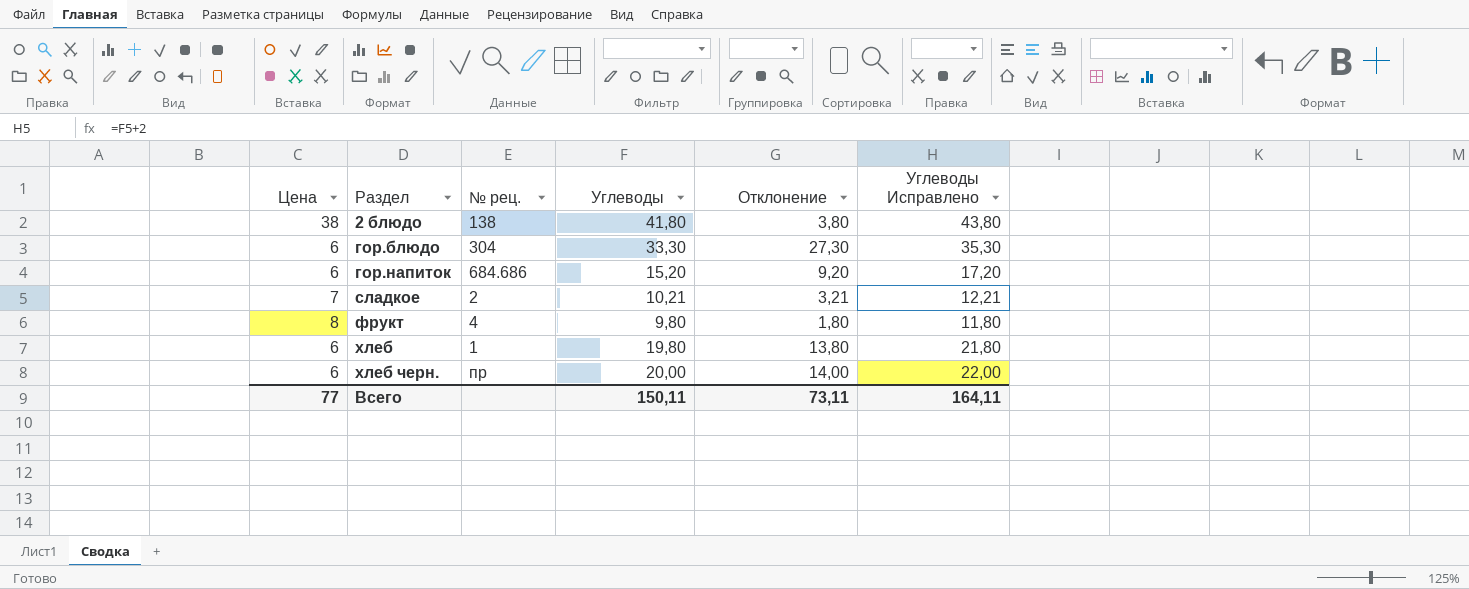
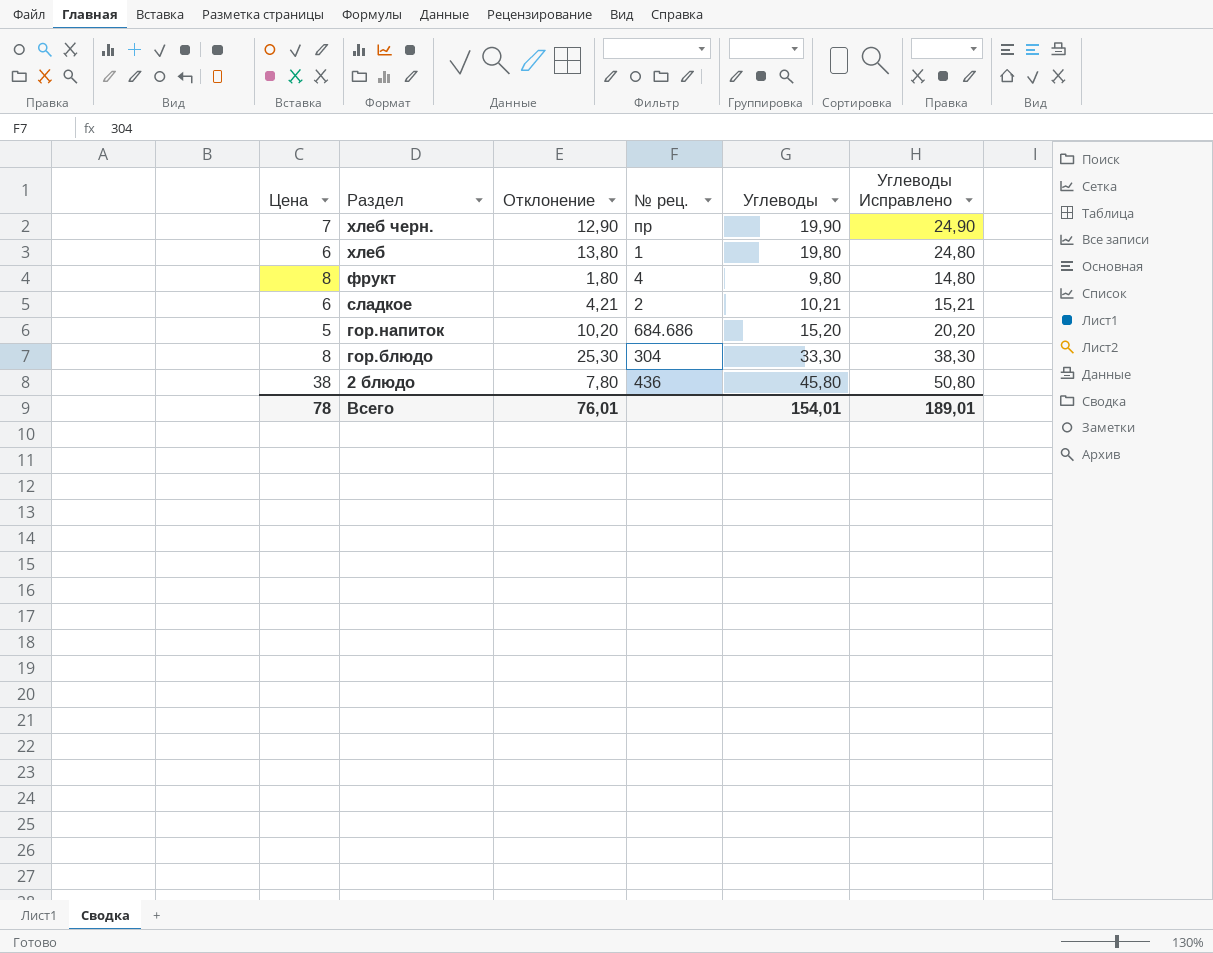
row order: Раздел ascending -> Раздел descending
column Отклонение | position: 5 -> 3
column Углеводы Исправлено | formula: [Углеводы] + 2 -> [Углеводы] + 5
хлеб черн. | Цена: 6 -> 7
хлеб черн. | Отклонение: 14,00 -> 12,90
хлеб черн. | Углеводы: 20,00 -> 19,90
сладкое | Цена: 7 -> 6
сладкое | Отклонение: 3,21 -> 4,21
гор.напиток | Цена: 6 -> 5
гор.напиток | Отклонение: 9,20 -> 10,20
гор.блюдо | Цена: 6 -> 8
гор.блюдо | Отклонение: 27,30 -> 25,30
2 блюдо | Отклонение: 3,80 -> 7,80
2 блюдо | № рец.: 138 -> 436
2 блюдо | Углеводы: 41,80 -> 45,80
Всего | Цена: 77 -> 78
Всего | Отклонение: 73,11 -> 76,01
Всего | Углеводы: 150,11 -> 154,01
Всего | Углеводы Исправлено: 164,11 -> 189,01

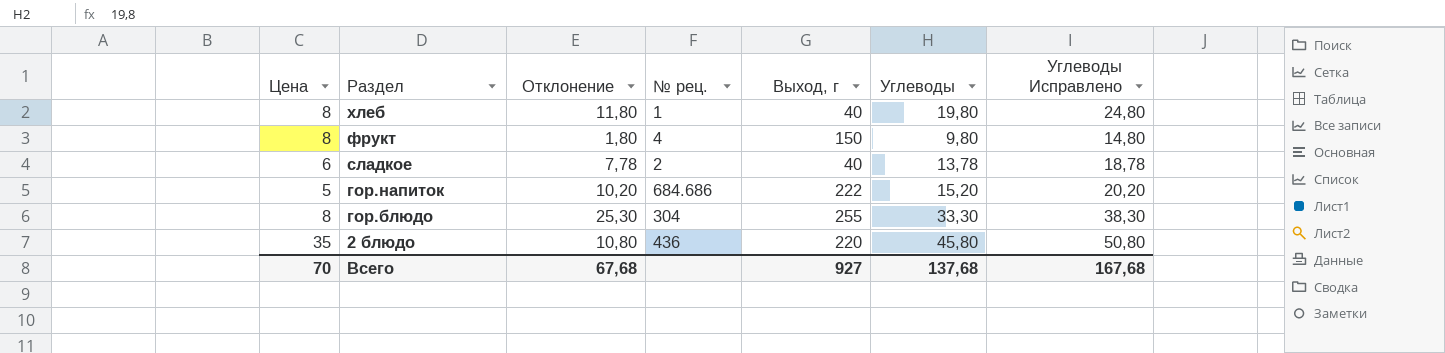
column Выход, г | position: none -> 5
row хлеб черн.: 7 | 12,90 | пр | 19,90 | 24,90 -> none
хлеб | Цена: 6 -> 8
хлеб | Отклонение: 13,80 -> 11,80
сладкое | Отклонение: 4,21 -> 7,78
сладкое | Углеводы: 10,21 -> 13,78
сладкое | Углеводы Исправлено: 15,21 -> 18,78
2 блюдо | Цена: 38 -> 35
2 блюдо | Отклонение: 7,80 -> 10,80
Всего | Цена: 78 -> 70
Всего | Отклонение: 76,01 -> 67,68
Всего | Углеводы: 154,01 -> 137,68
Всего | Углеводы Исправлено: 189,01 -> 167,68

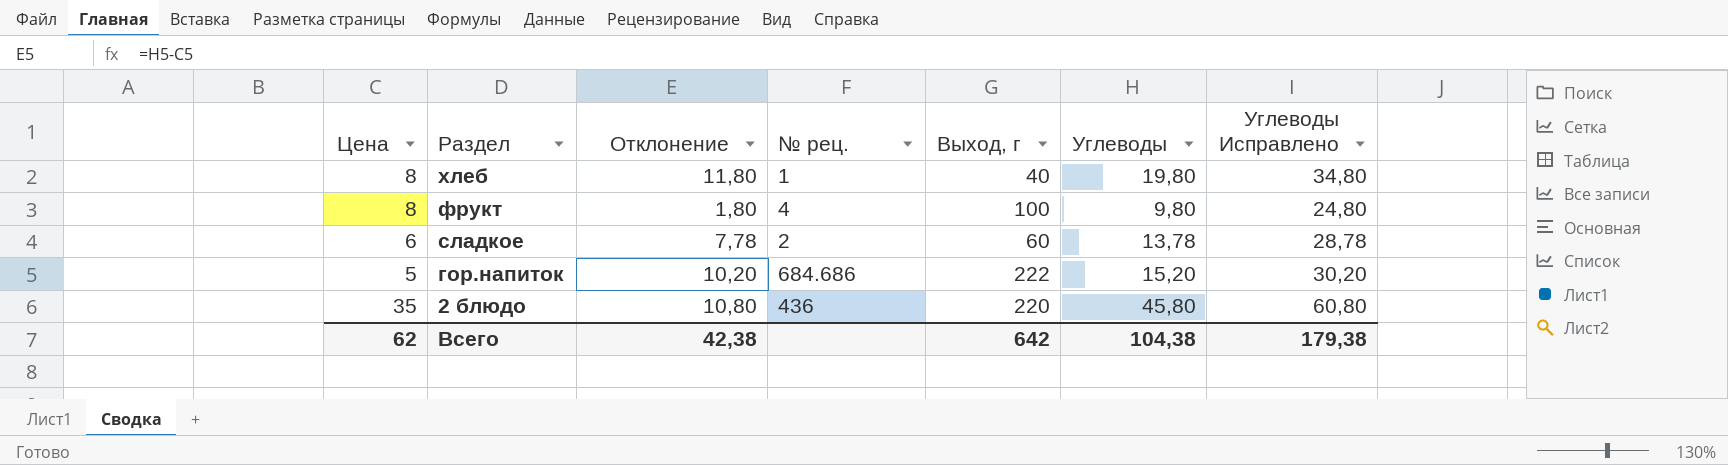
column Углеводы Исправлено | formula: [Углеводы] + 5 -> [Углеводы] + 15
row гор.блюдо: 8 | 25,30 | 304 | 255 | 33,30 | 38,30 -> none
фрукт | Выход, г: 150 -> 100
сладкое | Выход, г: 40 -> 60
Всего | Цена: 70 -> 62
Всего | Отклонение: 67,68 -> 42,38
Всего | Выход, г: 927 -> 642
Всего | Углеводы: 137,68 -> 104,38
Всего | Углеводы Исправлено: 167,68 -> 179,38

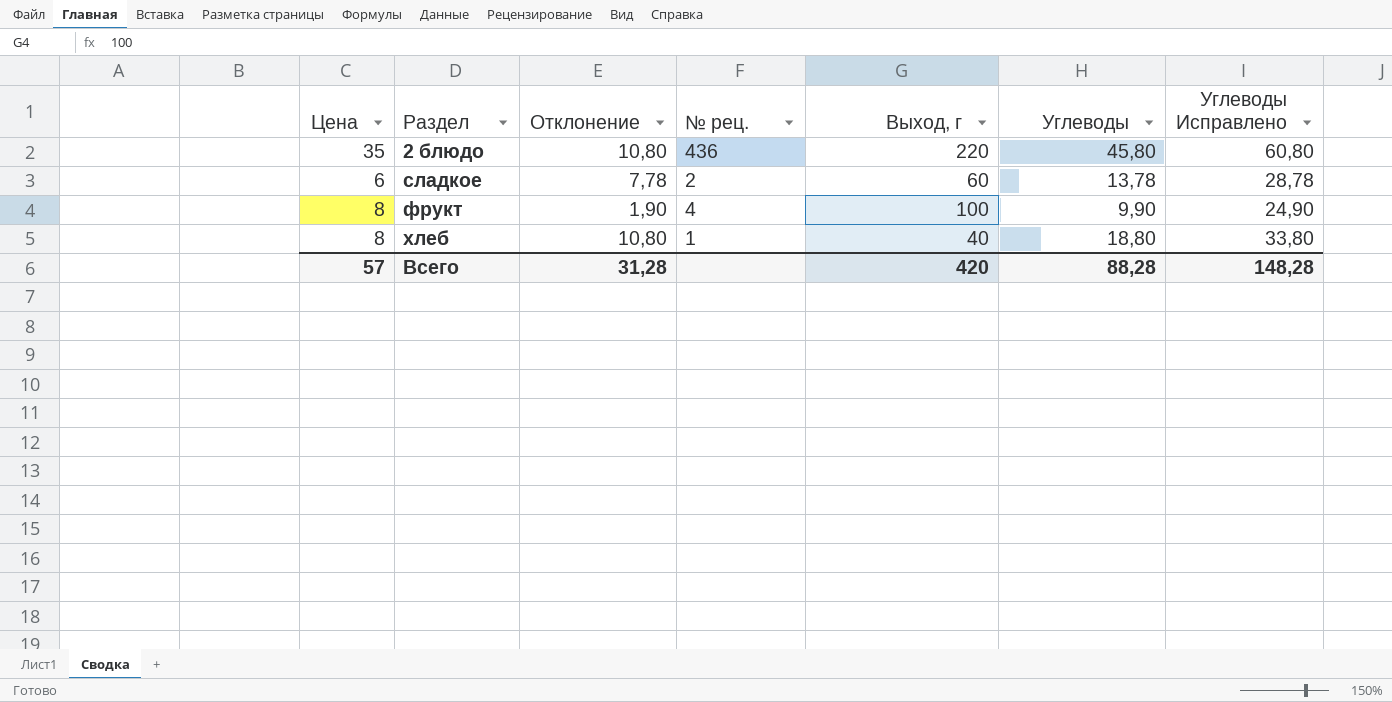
row order: Раздел descending -> Раздел ascending
row гор.напиток: 5 | 10,20 | 684.686 | 222 | 15,20 | 30,20 -> none
фрукт | Отклонение: 1,80 -> 1,90
фрукт | Углеводы: 9,80 -> 9,90
фрукт | Углеводы Исправлено: 24,80 -> 24,90
хлеб | Отклонение: 11,80 -> 10,80
хлеб | Углеводы: 19,80 -> 18,80
хлеб | Углеводы Исправлено: 34,80 -> 33,80
Всего | Цена: 62 -> 57
Всего | Отклонение: 42,38 -> 31,28
Всего | Выход, г: 642 -> 420
Всего | Углеводы: 104,38 -> 88,28
Всего | Углеводы Исправлено: 179,38 -> 148,28

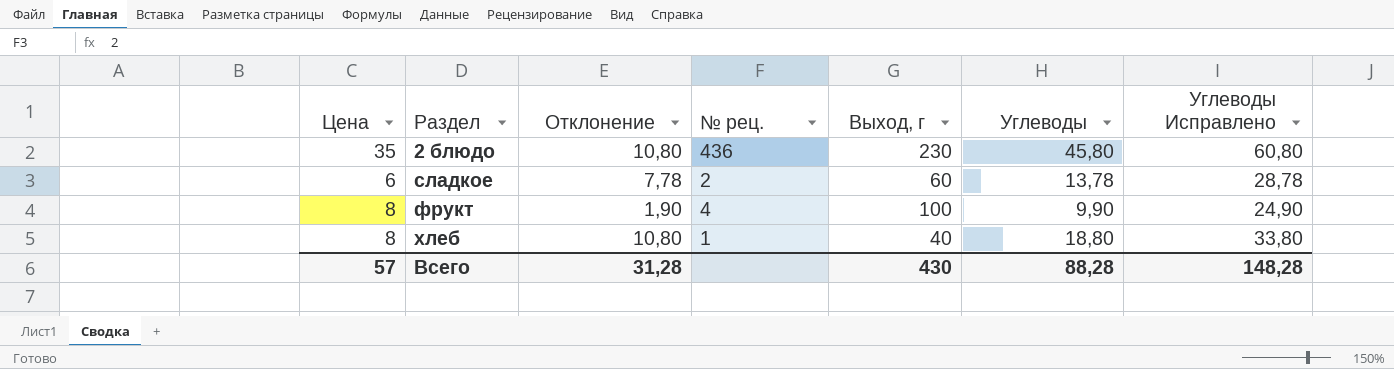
2 блюдо | Выход, г: 220 -> 230
Всего | Выход, г: 420 -> 430

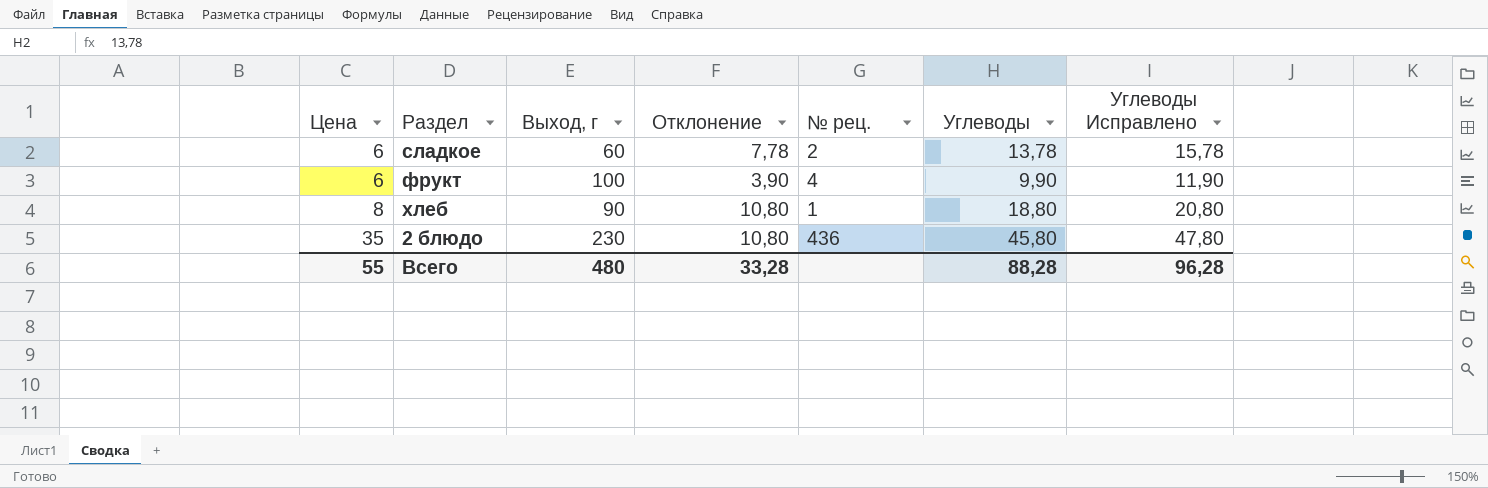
row order: Раздел ascending -> Цена ascending
column Выход, г | position: 5 -> 3
column Углеводы Исправлено | formula: [Углеводы] + 15 -> [Углеводы] + 2
фрукт | Цена: 8 -> 6
фрукт | Отклонение: 1,90 -> 3,90
хлеб | Выход, г: 40 -> 90
Всего | Цена: 57 -> 55
Всего | Выход, г: 430 -> 480
Всего | Отклонение: 31,28 -> 33,28
Всего | Углеводы Исправлено: 148,28 -> 96,28

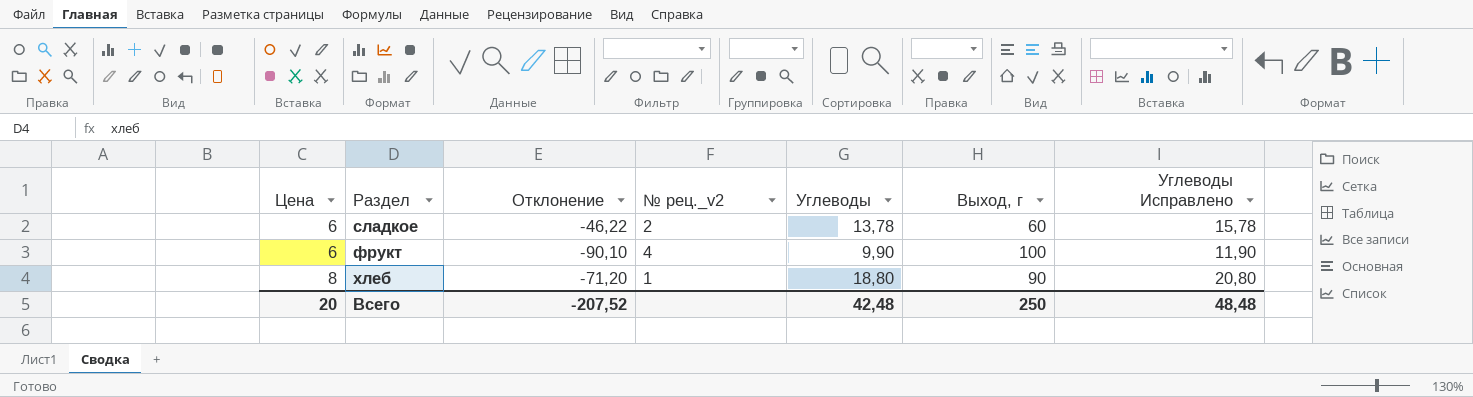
column Отклонение | formula: [Углеводы] - [Цена] -> [Углеводы] - [Выход, г]
column name: № рец. -> № рец._v2
column Выход, г | position: 3 -> 6
row 2 блюдо: 35 | 230 | 10,80 | 436 | 45,80 | 47,80 -> none
Всего | Цена: 55 -> 20
Всего | Отклонение: 33,28 -> -207,52
Всего | Углеводы: 88,28 -> 42,48
Всего | Выход, г: 480 -> 250
Всего | Углеводы Исправлено: 96,28 -> 48,48

